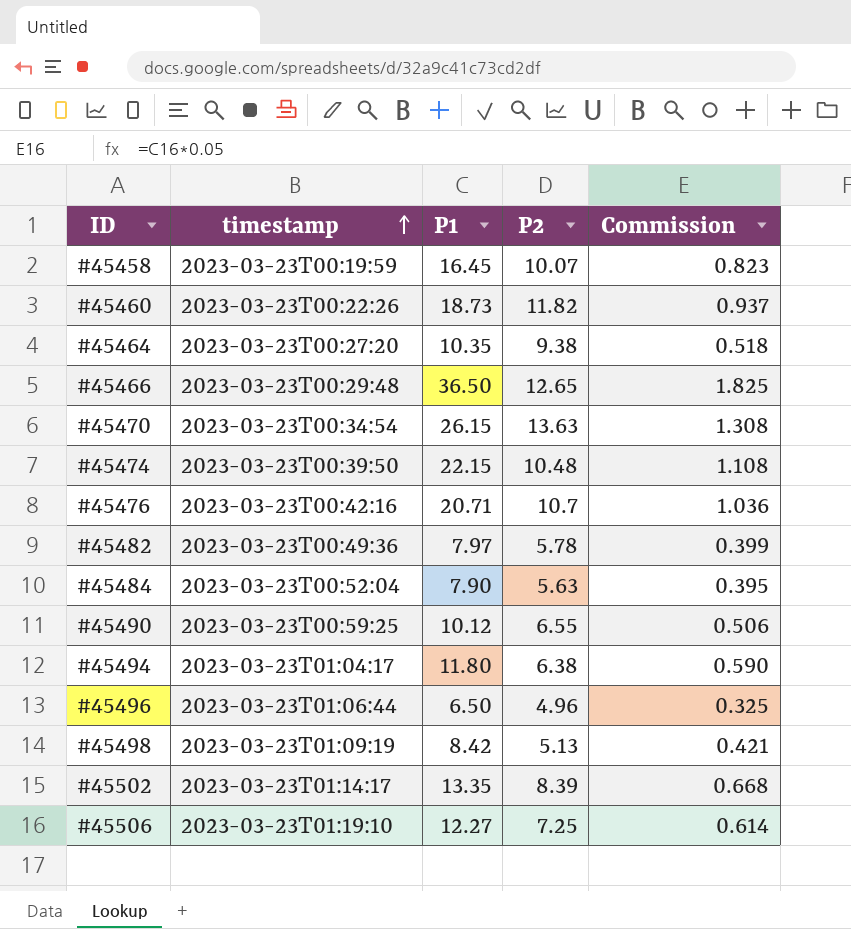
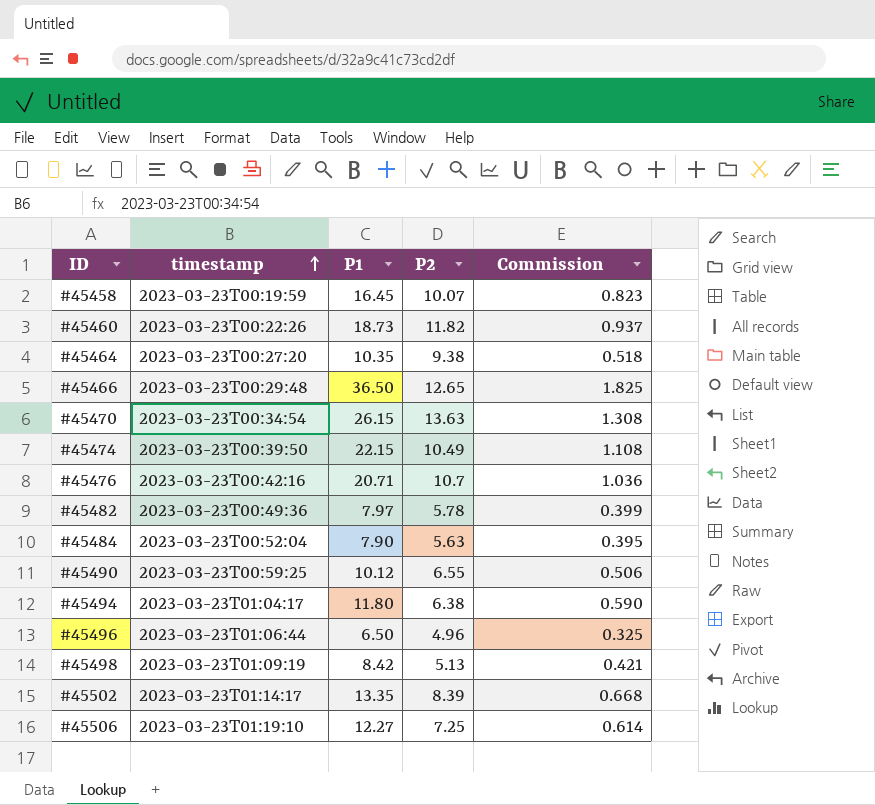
#45474 | P2: 10.48 -> 10.49

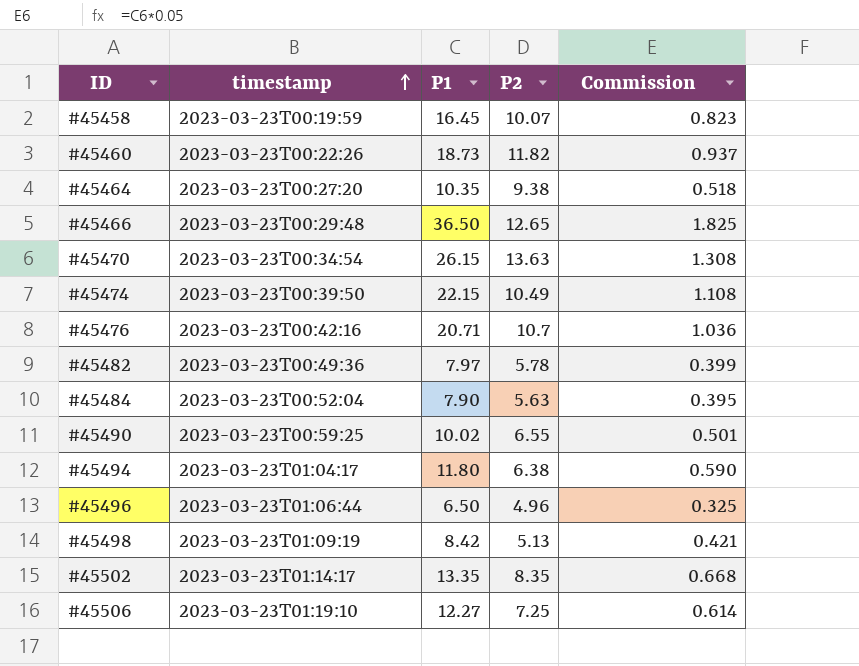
#45490 | P1: 10.12 -> 10.02
#45490 | Commission: 0.506 -> 0.501
#45502 | P2: 8.39 -> 8.35

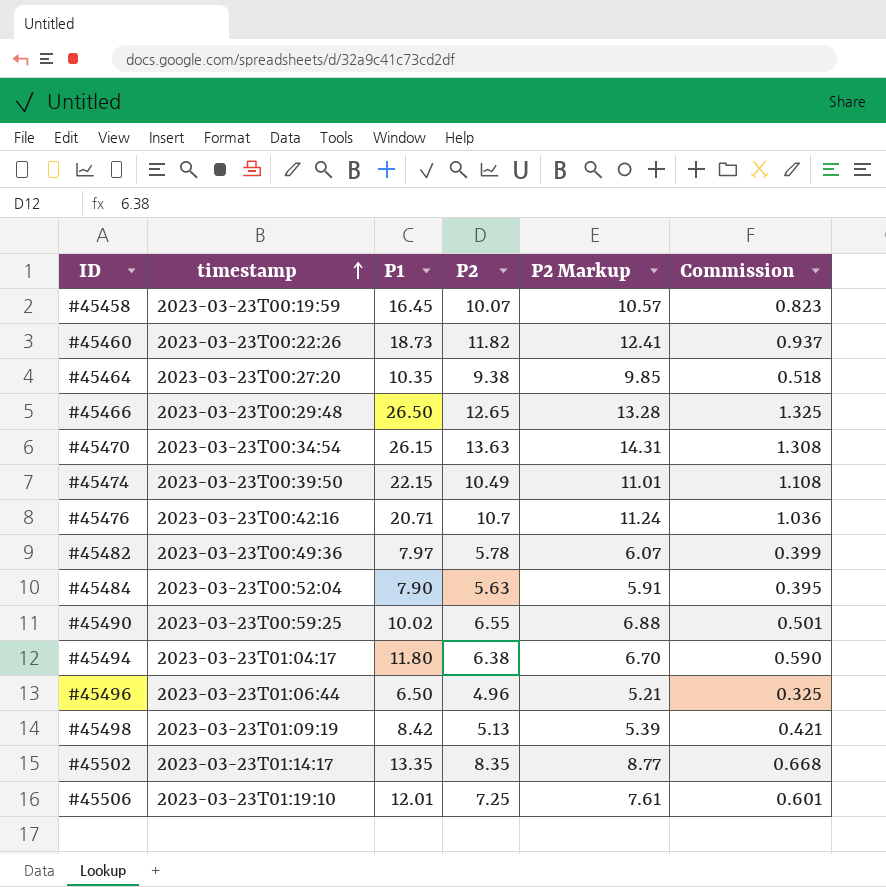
column P2 Markup | formula: none -> [P2] * 1.05
#45466 | P1: 36.50 -> 26.50
#45466 | Commission: 1.825 -> 1.325
#45506 | P1: 12.27 -> 12.01
#45506 | Commission: 0.614 -> 0.601

